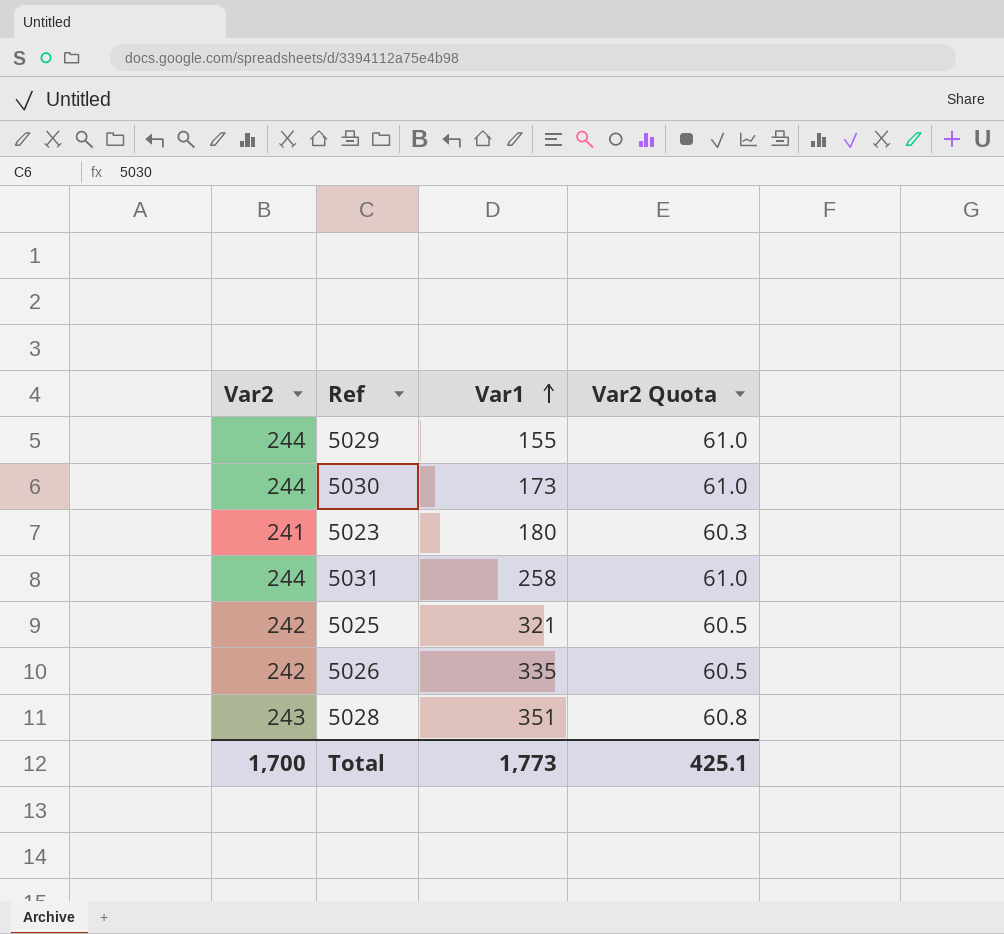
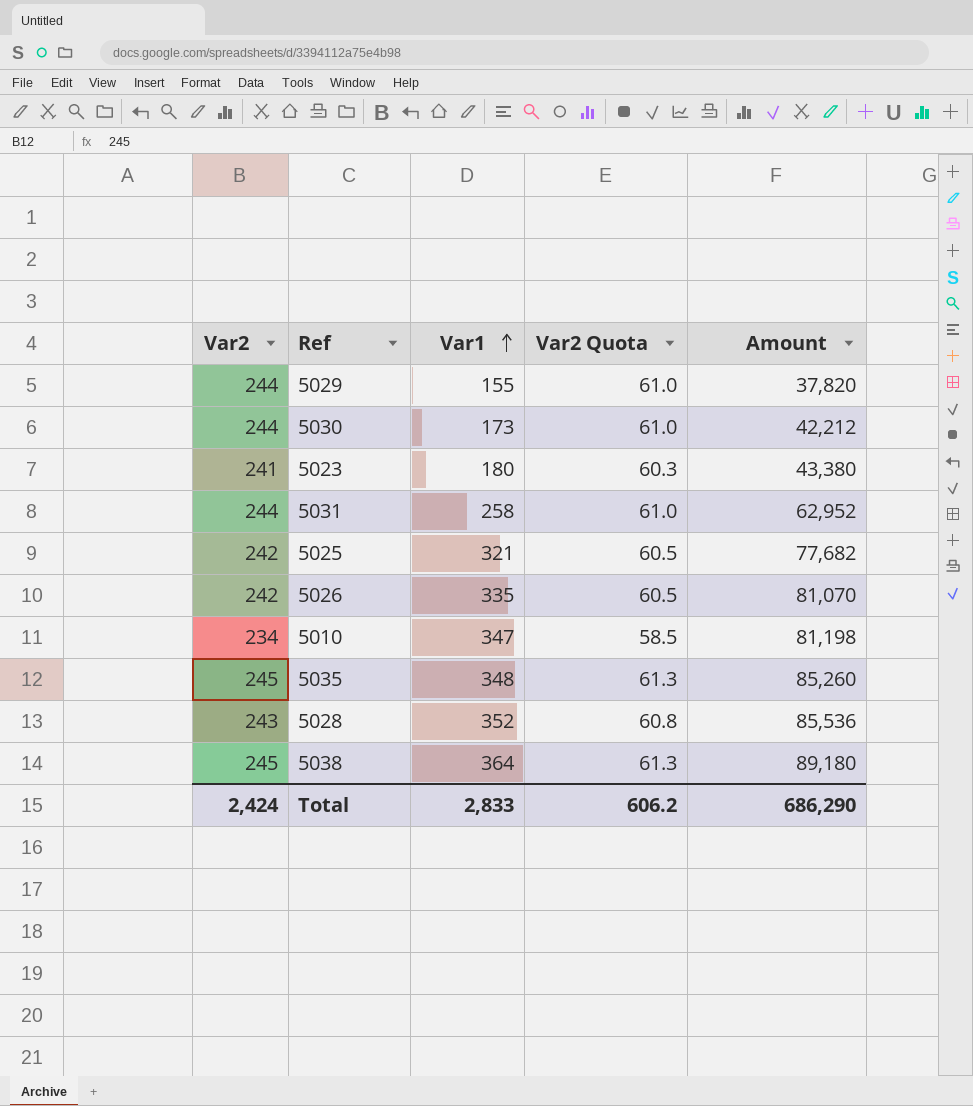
column Amount | formula: none -> [Var2] * [Var1]
row 5010: none -> 234 | 347 | 58.5 | 81,198
row 5035: none -> 245 | 348 | 61.3 | 85,260
5028 | Var1: 351 -> 352
row 5038: none -> 245 | 364 | 61.3 | 89,180
Total | Var2: 1,700 -> 2,424
Total | Var1: 1,773 -> 2,833
Total | Var2 Quota: 425.1 -> 606.2

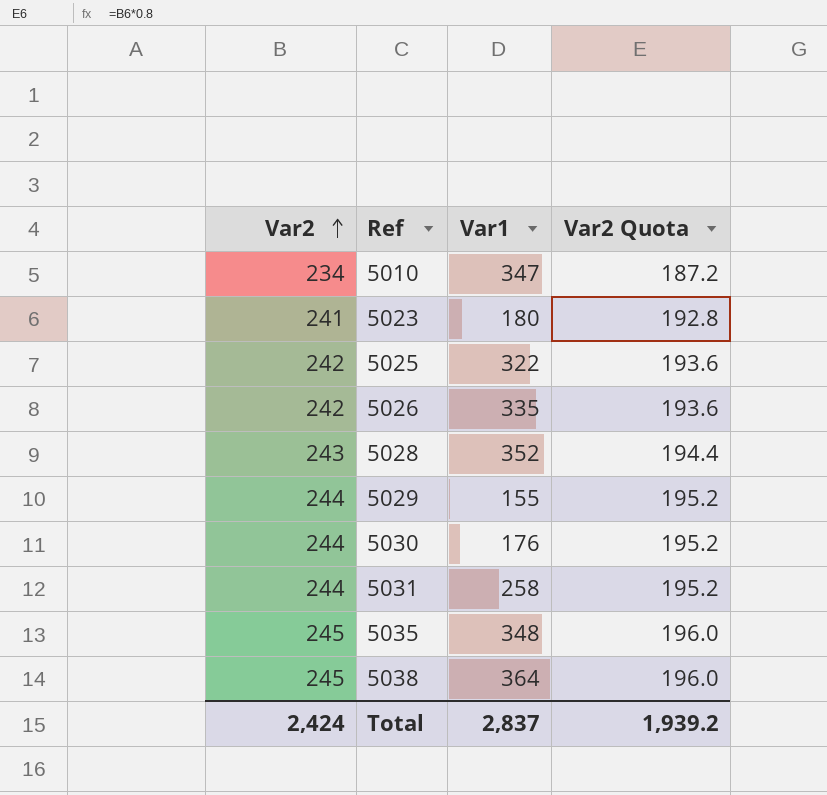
row order: Var1 ascending -> Var2 ascending
column Amount | formula: [Var2] * [Var1] -> none
column Var2 Quota | formula: [Var2] * 0.25 -> [Var2] * 0.8
5025 | Var1: 321 -> 322
5030 | Var1: 173 -> 176
Total | Var1: 2,833 -> 2,837
Total | Var2 Quota: 606.2 -> 1,939.2

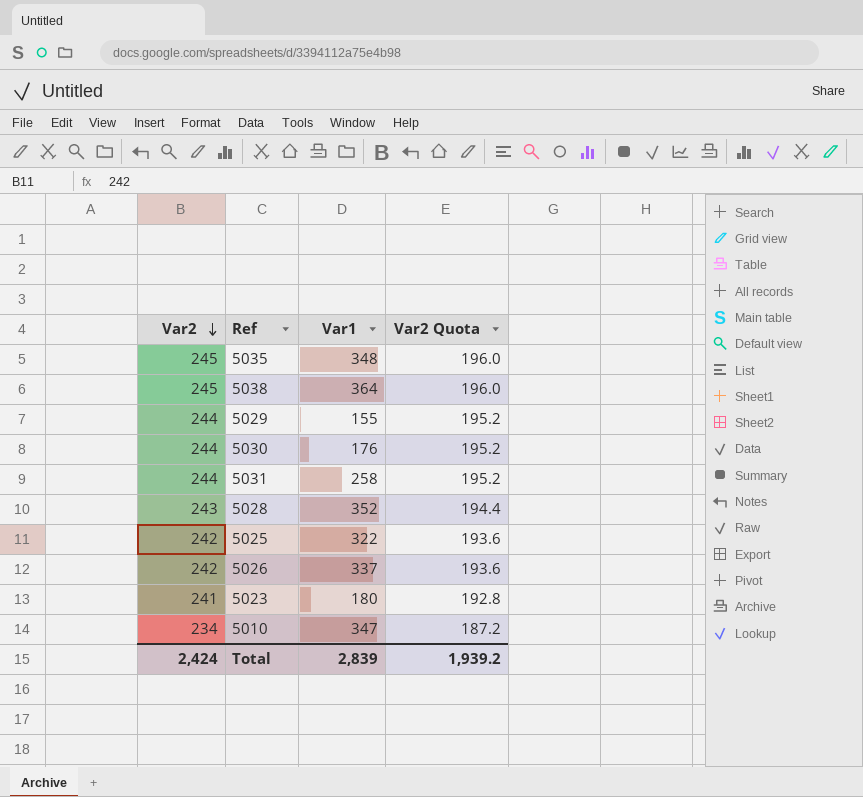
row order: Var2 ascending -> Var2 descending
5026 | Var1: 335 -> 337
Total | Var1: 2,837 -> 2,839

